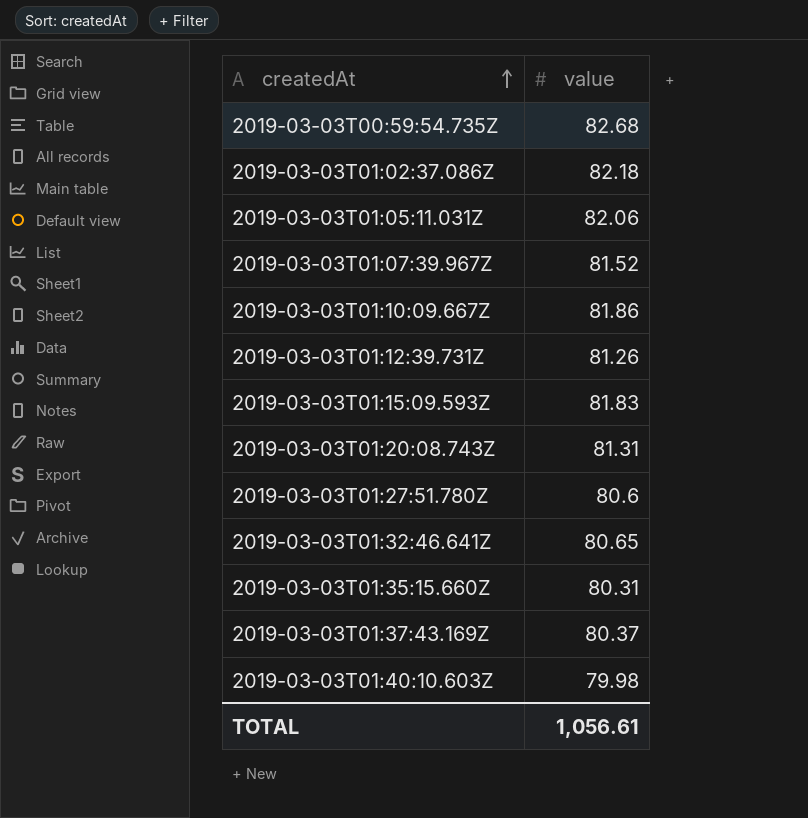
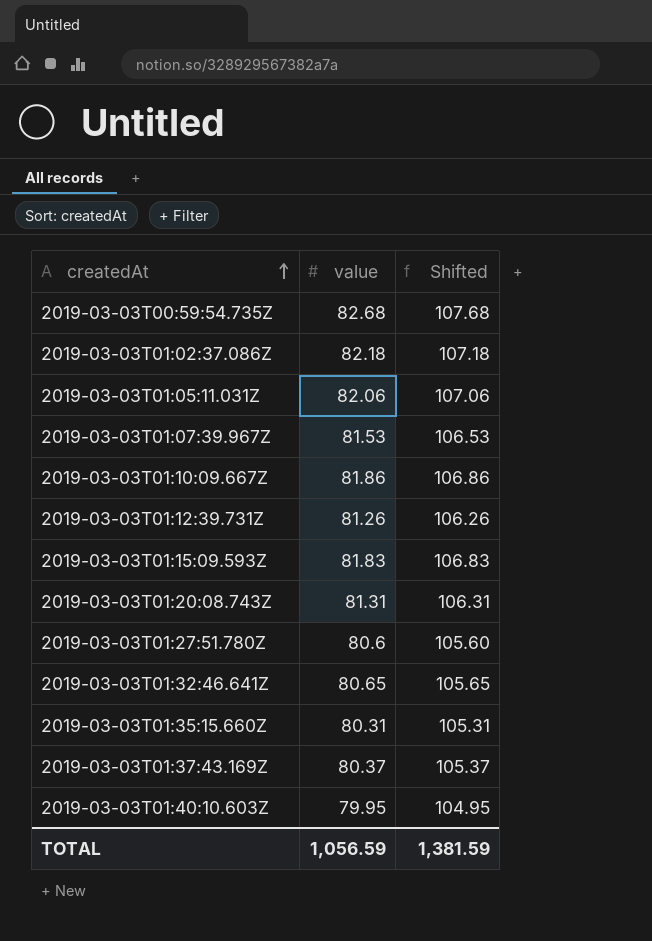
column Shifted | formula: none -> [value] + 25
2019-03-03T01:07:39.967Z | value: 81.52 -> 81.53
2019-03-03T01:40:10.603Z | value: 79.98 -> 79.95
TOTAL | value: 1,056.61 -> 1,056.59

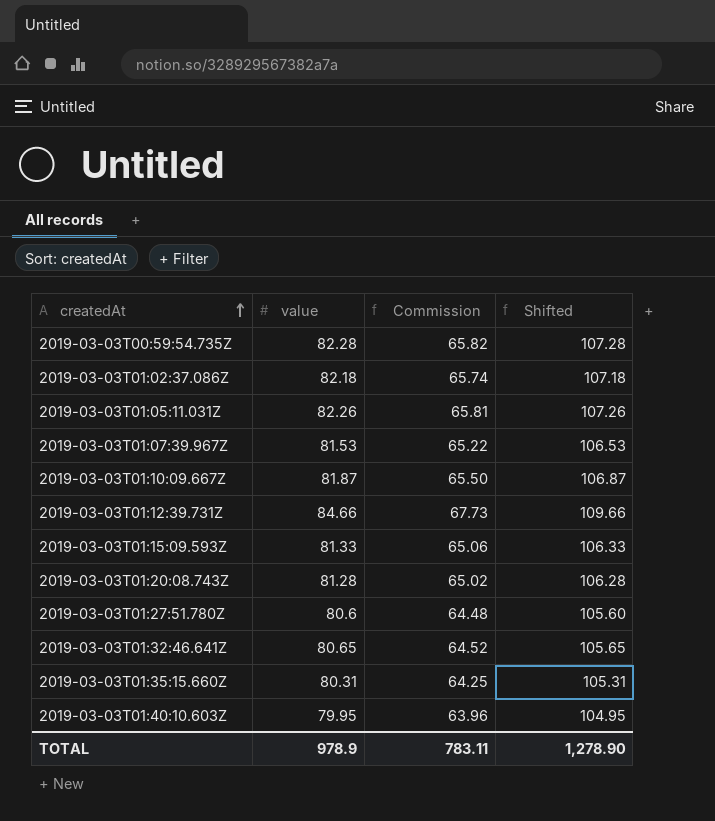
column Commission | formula: none -> [value] * 0.8
row 2019-03-03T01:37:43.169Z: 80.37 | 105.37 -> none
2019-03-03T00:59:54.735Z | value: 82.68 -> 82.28
2019-03-03T00:59:54.735Z | Shifted: 107.68 -> 107.28
2019-03-03T01:05:11.031Z | value: 82.06 -> 82.26
2019-03-03T01:05:11.031Z | Shifted: 107.06 -> 107.26
2019-03-03T01:10:09.667Z | value: 81.86 -> 81.87
2019-03-03T01:10:09.667Z | Shifted: 106.86 -> 106.87
2019-03-03T01:12:39.731Z | value: 81.26 -> 84.66
2019-03-03T01:12:39.731Z | Shifted: 106.26 -> 109.66
2019-03-03T01:15:09.593Z | value: 81.83 -> 81.33
2019-03-03T01:15:09.593Z | Shifted: 106.83 -> 106.33
2019-03-03T01:20:08.743Z | value: 81.31 -> 81.28
2019-03-03T01:20:08.743Z | Shifted: 106.31 -> 106.28
TOTAL | value: 1,056.59 -> 978.9
TOTAL | Shifted: 1,381.59 -> 1,278.90

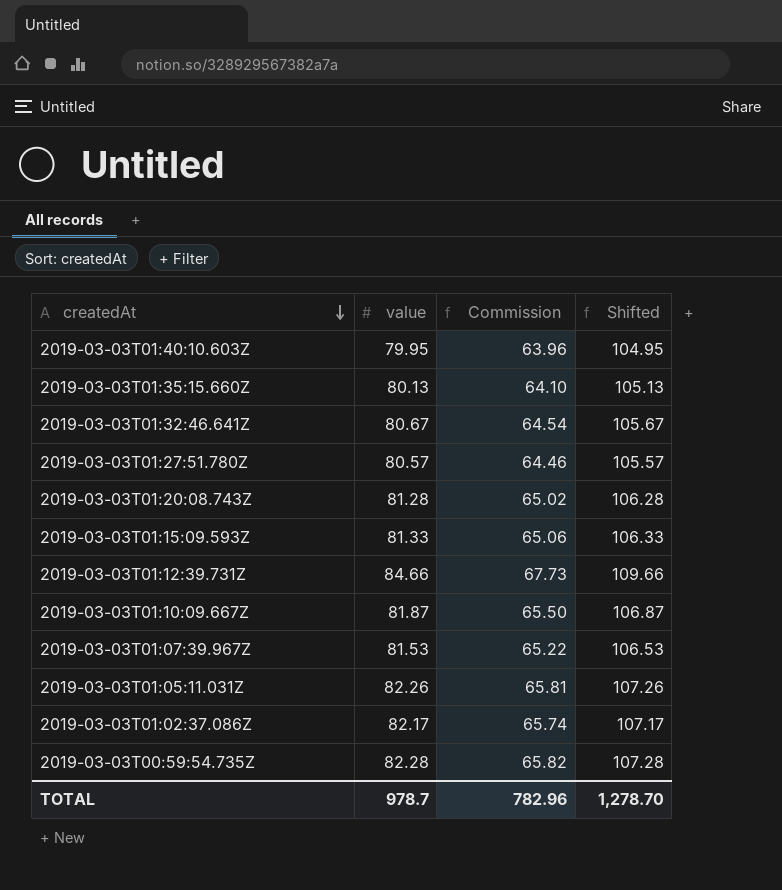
row order: createdAt ascending -> createdAt descending
2019-03-03T01:35:15.660Z | value: 80.31 -> 80.13
2019-03-03T01:35:15.660Z | Commission: 64.25 -> 64.10
2019-03-03T01:35:15.660Z | Shifted: 105.31 -> 105.13
2019-03-03T01:32:46.641Z | value: 80.65 -> 80.67
2019-03-03T01:32:46.641Z | Commission: 64.52 -> 64.54
2019-03-03T01:32:46.641Z | Shifted: 105.65 -> 105.67
2019-03-03T01:27:51.780Z | value: 80.6 -> 80.57
2019-03-03T01:27:51.780Z | Commission: 64.48 -> 64.46
2019-03-03T01:27:51.780Z | Shifted: 105.60 -> 105.57
2019-03-03T01:02:37.086Z | value: 82.18 -> 82.17
2019-03-03T01:02:37.086Z | Shifted: 107.18 -> 107.17
TOTAL | value: 978.9 -> 978.7
TOTAL | Commission: 783.11 -> 782.96
TOTAL | Shifted: 1,278.90 -> 1,278.70

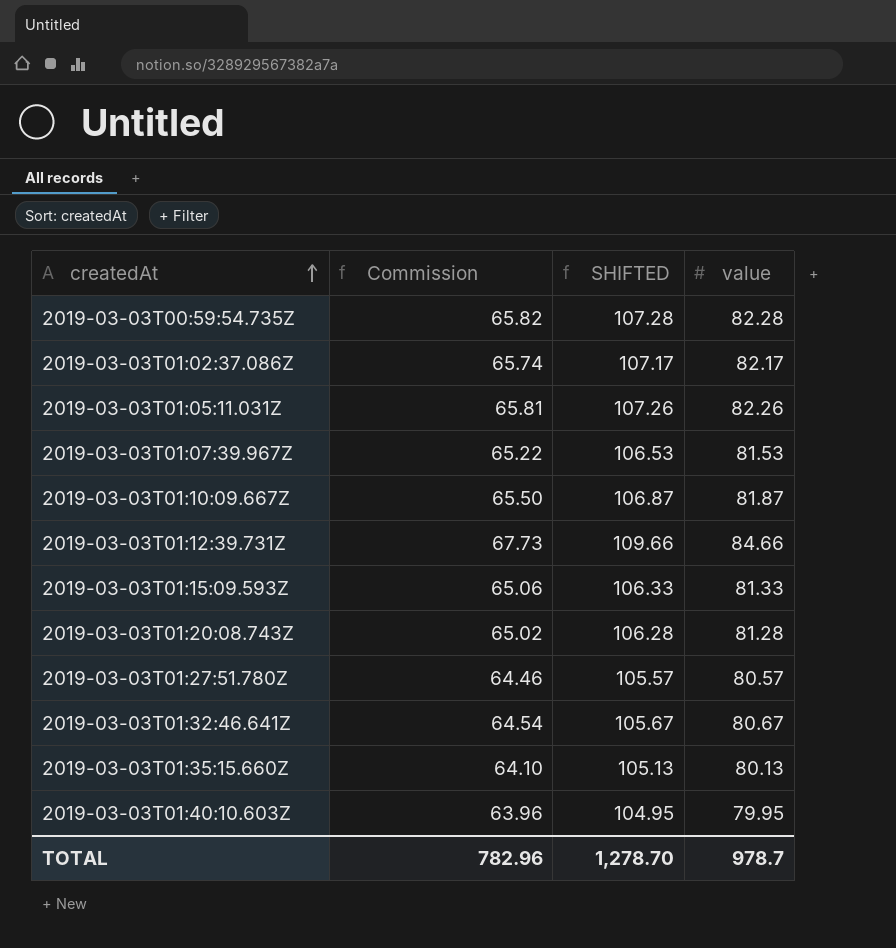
row order: createdAt descending -> createdAt ascending
column name: Shifted -> SHIFTED
column value | position: 2 -> 4

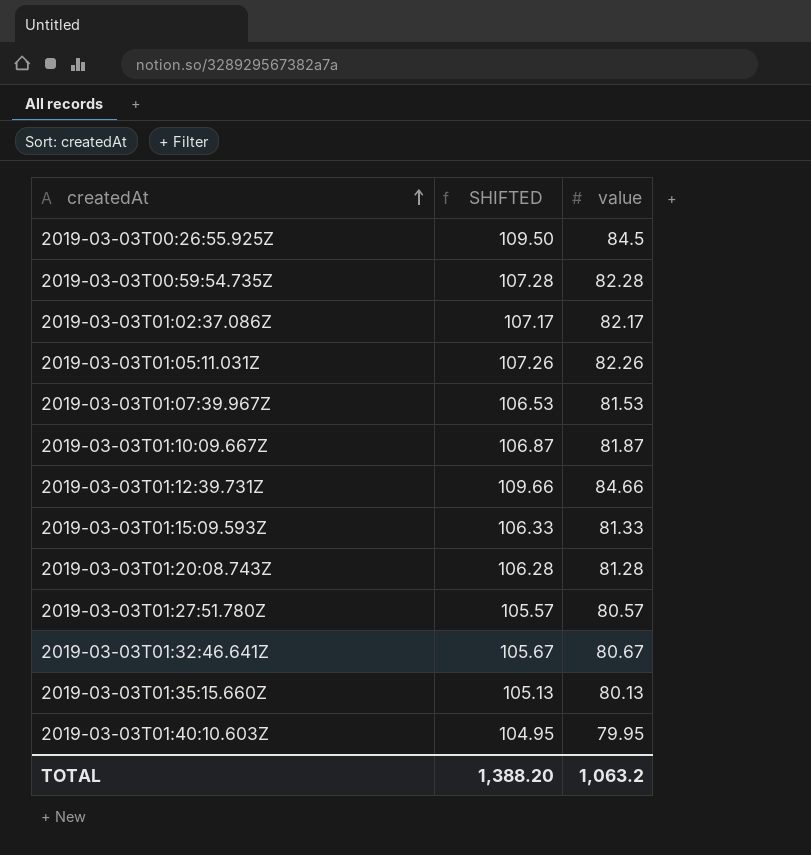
column Commission | formula: [value] * 0.8 -> none
row 2019-03-03T00:26:55.925Z: none -> 109.50 | 84.5
TOTAL | SHIFTED: 1,278.70 -> 1,388.20
TOTAL | value: 978.7 -> 1,063.2

